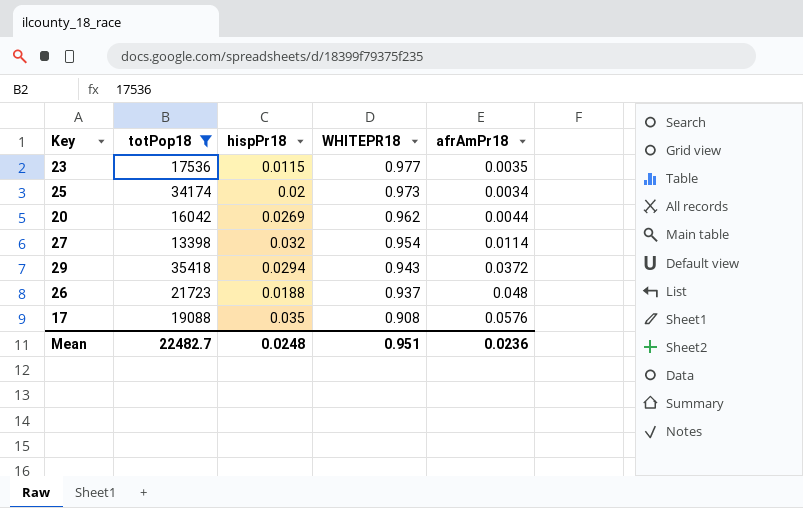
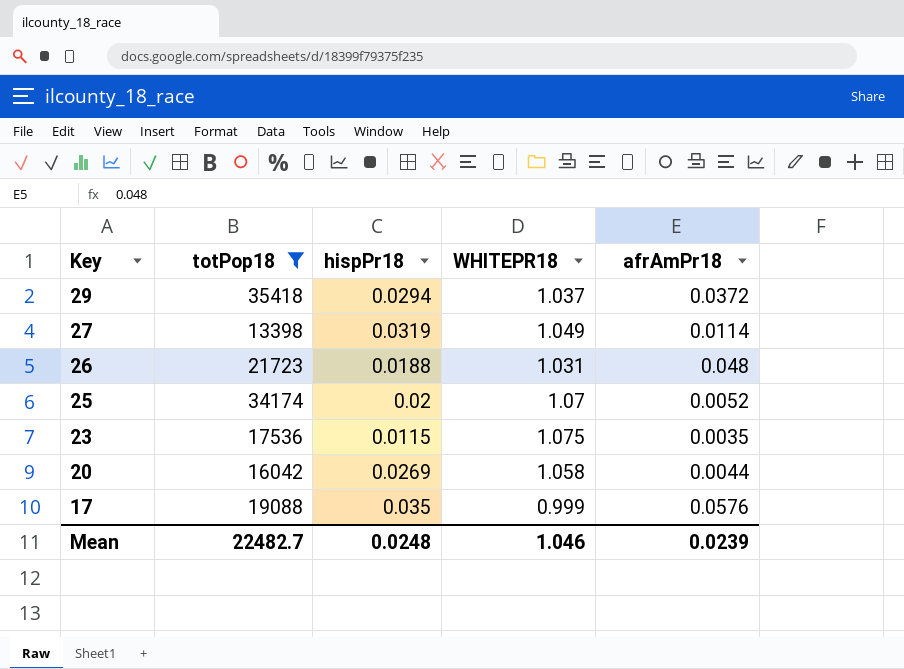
row order: WHITEPR18 descending -> Key descending
29 | WHITEPR18: 0.943 -> 1.037
27 | hispPr18: 0.032 -> 0.0319
27 | WHITEPR18: 0.954 -> 1.049
26 | WHITEPR18: 0.937 -> 1.031
25 | WHITEPR18: 0.973 -> 1.07
25 | afrAmPr18: 0.0034 -> 0.0052
23 | WHITEPR18: 0.977 -> 1.075
20 | WHITEPR18: 0.962 -> 1.058
17 | WHITEPR18: 0.908 -> 0.999
Mean | WHITEPR18: 0.951 -> 1.046
Mean | afrAmPr18: 0.0236 -> 0.0239

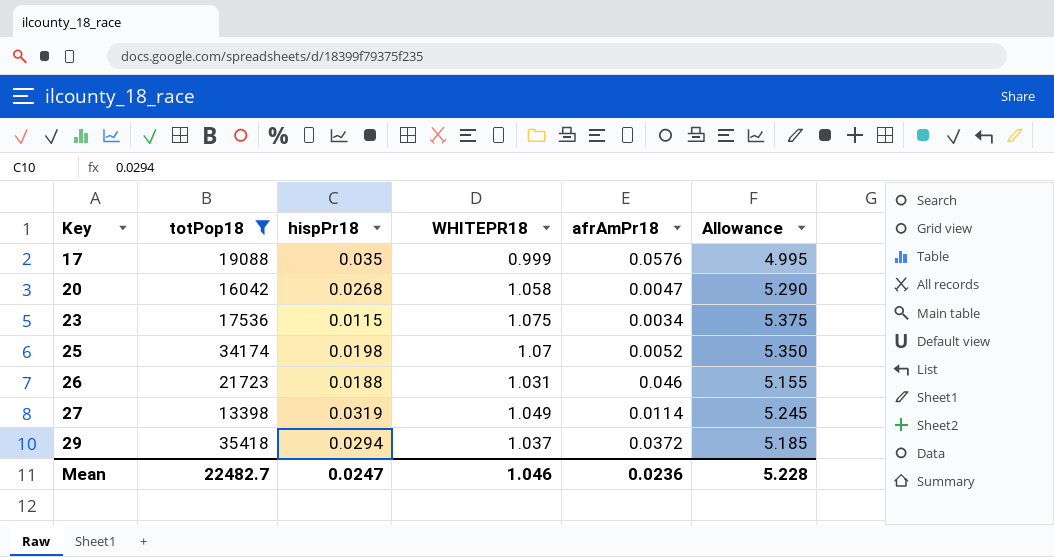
row order: Key descending -> Key ascending
column Allowance | formula: none -> [WHITEPR18] * 5
20 | hispPr18: 0.0269 -> 0.0268
20 | afrAmPr18: 0.0044 -> 0.0047
23 | afrAmPr18: 0.0035 -> 0.0034
25 | hispPr18: 0.02 -> 0.0198
26 | afrAmPr18: 0.048 -> 0.046
Mean | hispPr18: 0.0248 -> 0.0247
Mean | afrAmPr18: 0.0239 -> 0.0236

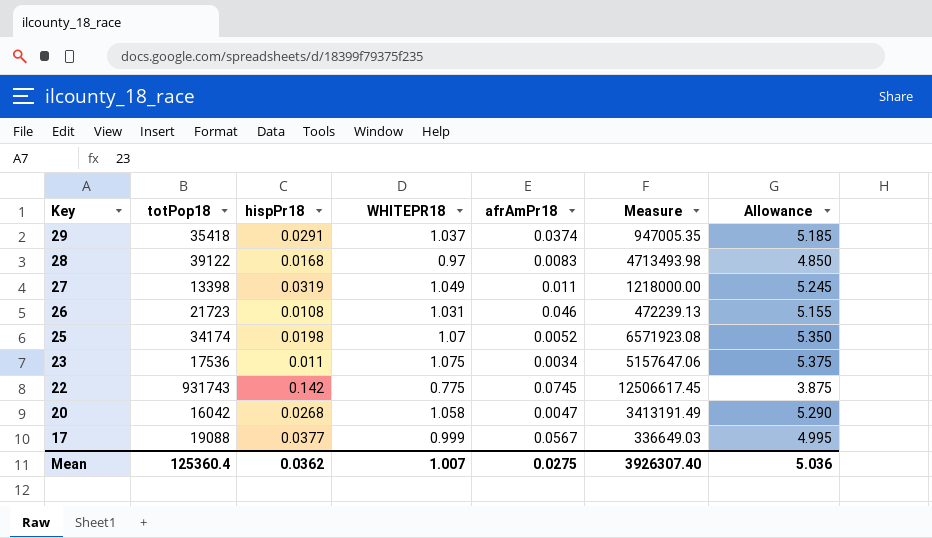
filter: totPop18 <= 35418 -> none
row order: Key ascending -> Key descending
column Measure | formula: none -> [totPop18] / [afrAmPr18]
29 | hispPr18: 0.0294 -> 0.0291
29 | afrAmPr18: 0.0372 -> 0.0374
27 | afrAmPr18: 0.0114 -> 0.011
26 | hispPr18: 0.0188 -> 0.0108
23 | hispPr18: 0.0115 -> 0.011
17 | hispPr18: 0.035 -> 0.0377
17 | afrAmPr18: 0.0576 -> 0.0567
Mean | totPop18: 22482.7 -> 125360.4
Mean | hispPr18: 0.0247 -> 0.0362
Mean | WHITEPR18: 1.046 -> 1.007
Mean | afrAmPr18: 0.0236 -> 0.0275
Mean | Allowance: 5.228 -> 5.036

